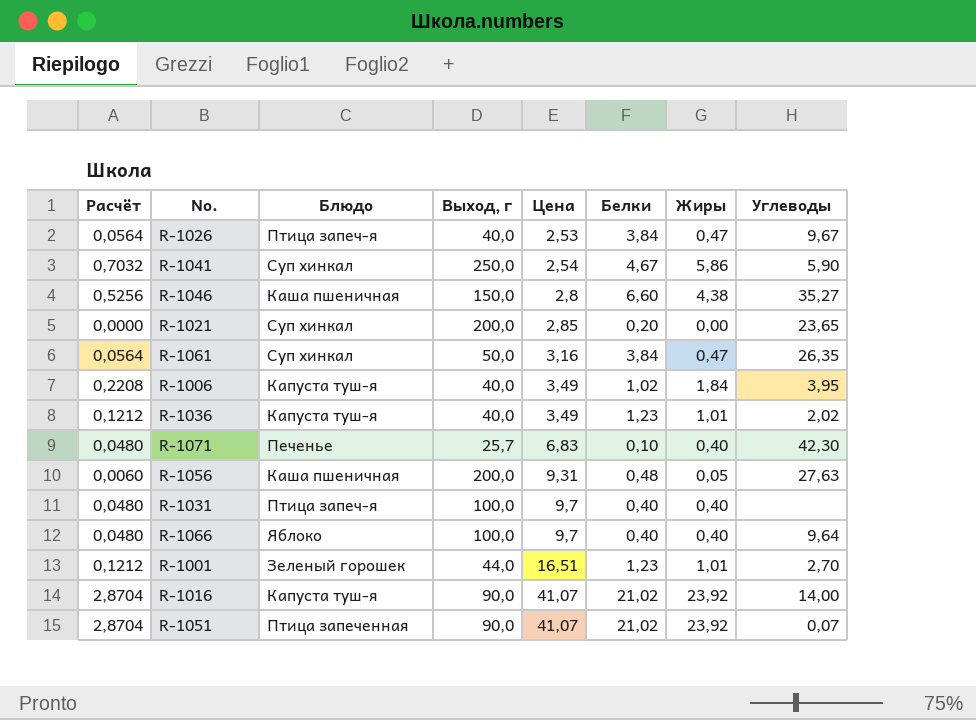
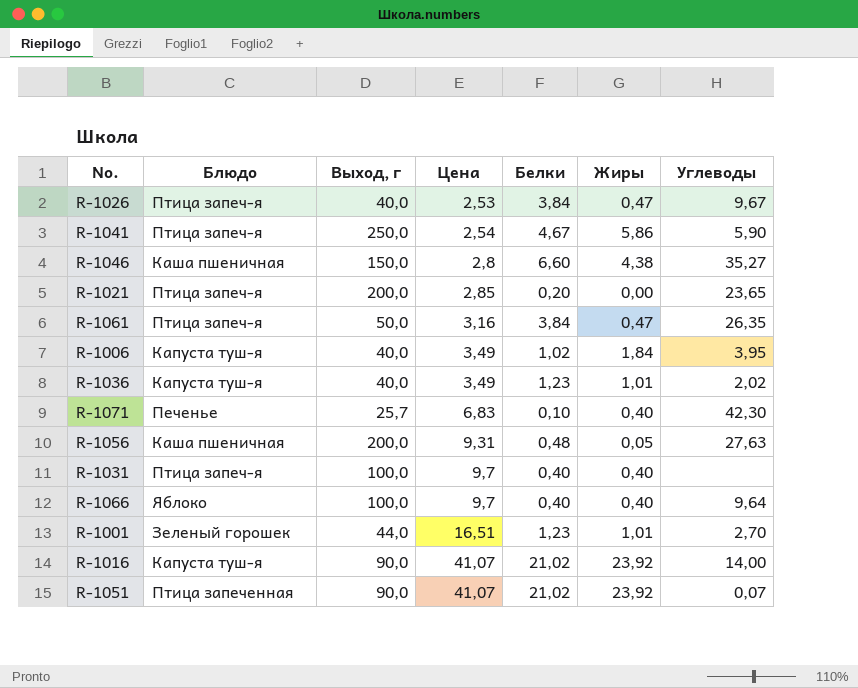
column Расчёт | formula: [Жиры] * 0,12 -> none
R-1041 | Блюдо: Суп хинкал -> Птица запеч-я
R-1021 | Блюдо: Суп хинкал -> Птица запеч-я
R-1061 | Блюдо: Суп хинкал -> Птица запеч-я

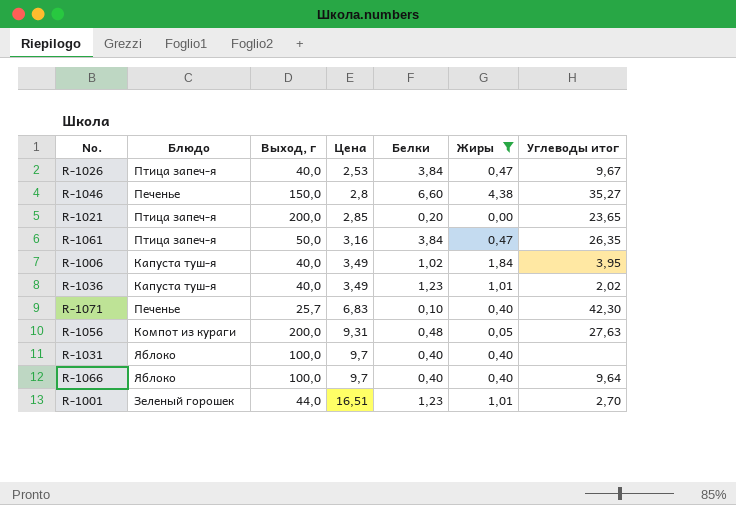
filter: none -> Жиры <= 4,38
column name: Углеводы -> Углеводы итог
R-1046 | Блюдо: Каша пшеничная -> Печенье
R-1056 | Блюдо: Каша пшеничная -> Компот из кураги
R-1031 | Блюдо: Птица запеч-я -> Яблоко

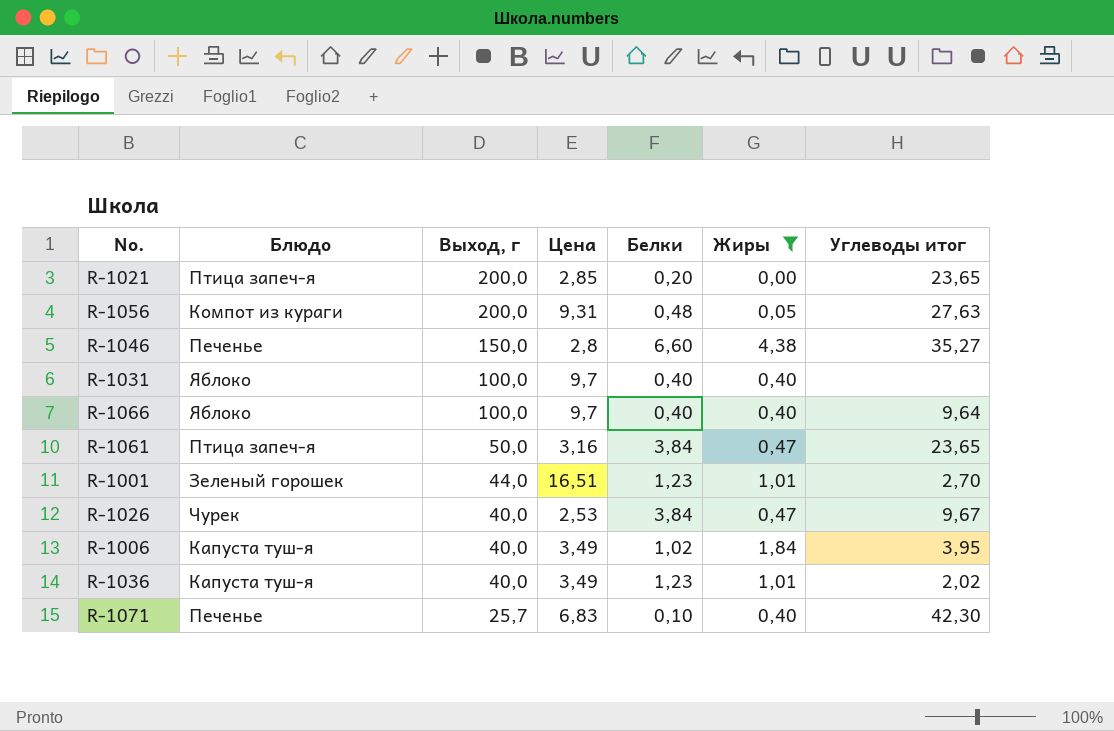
row order: Цена ascending -> Выход, г descending
R-1061 | Углеводы итог: 26,35 -> 23,65
R-1026 | Блюдо: Птица запеч-я -> Чурек

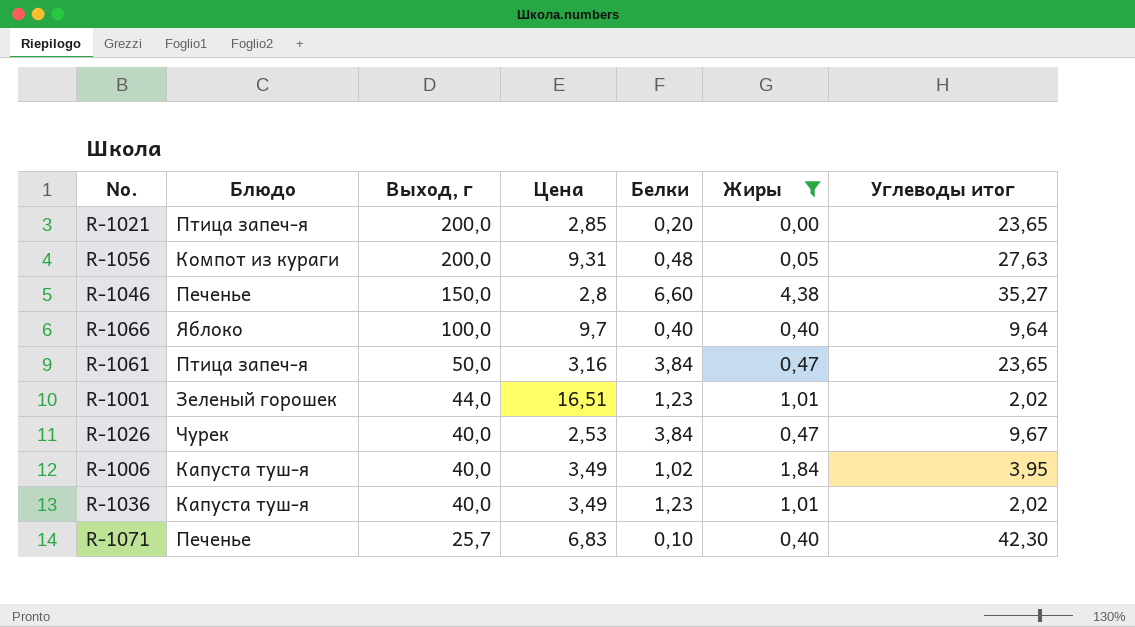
row R-1031: Яблоко | 100,0 | 9,7 | 0,40 | 0,40 | none -> none
R-1001 | Углеводы итог: 2,70 -> 2,02

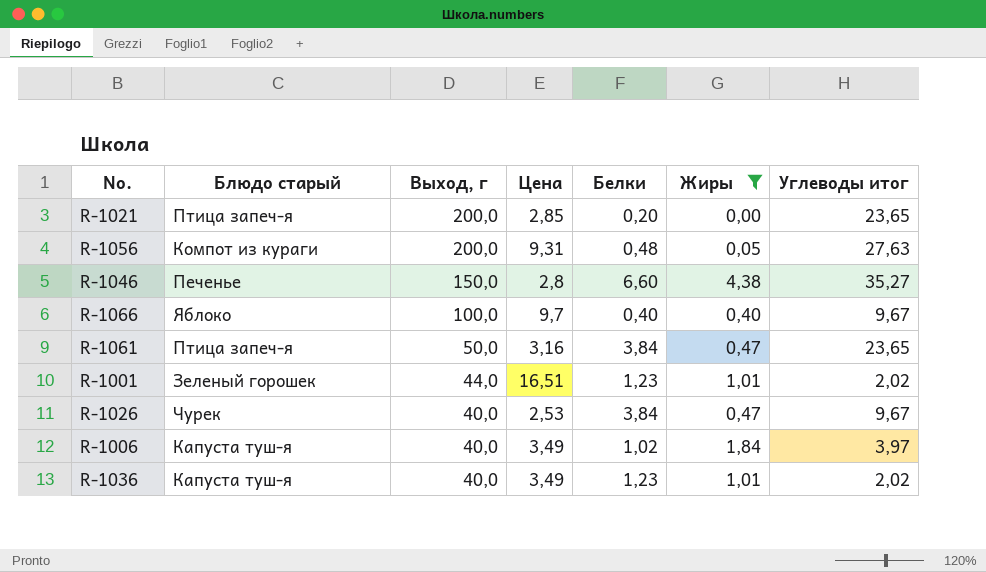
column name: Блюдо -> Блюдо старый
row R-1071: Печенье | 25,7 | 6,83 | 0,10 | 0,40 | 42,30 -> none
R-1066 | Углеводы итог: 9,64 -> 9,67
R-1006 | Углеводы итог: 3,95 -> 3,97

